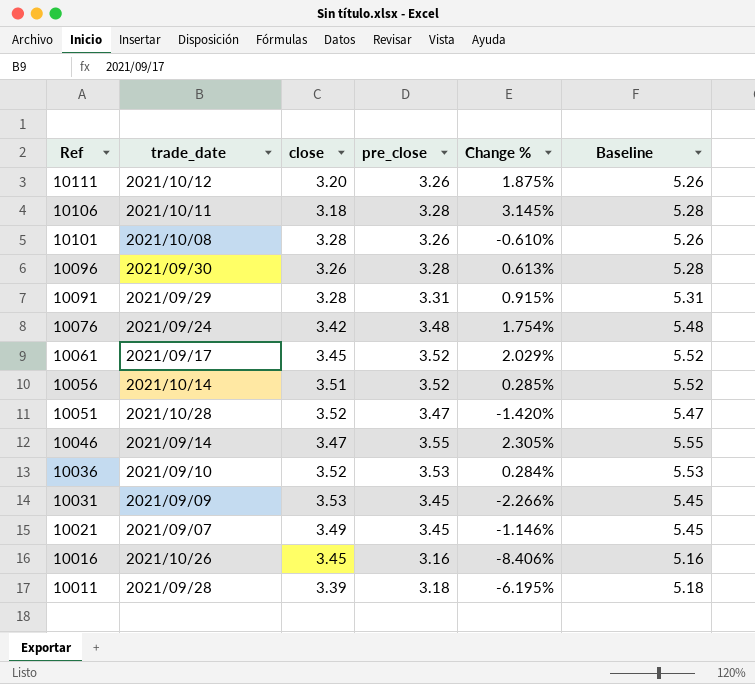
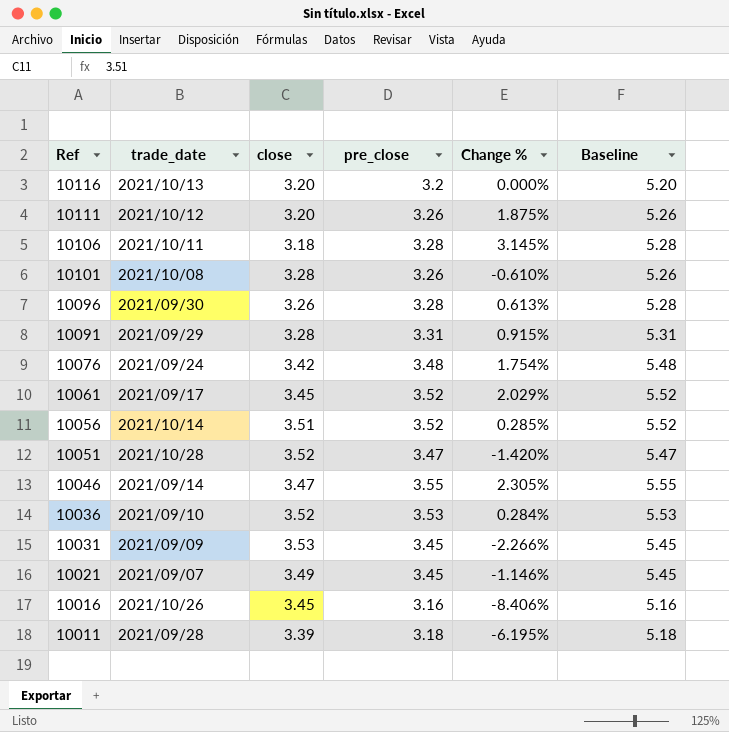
row 10116: none -> 2021/10/13 | 3.20 | 3.2 | 0.000% | 5.20

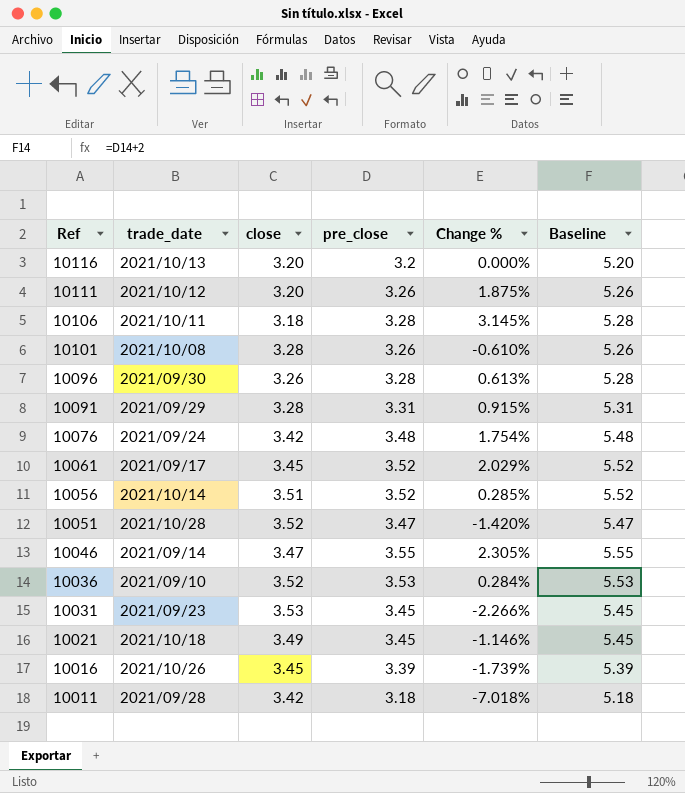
10031 | trade_date: 2021/09/09 -> 2021/09/23
10021 | trade_date: 2021/09/07 -> 2021/10/18
10016 | pre_close: 3.16 -> 3.39
10016 | Change %: -8.406% -> -1.739%
10016 | Baseline: 5.16 -> 5.39
10011 | close: 3.39 -> 3.42
10011 | Change %: -6.195% -> -7.018%

